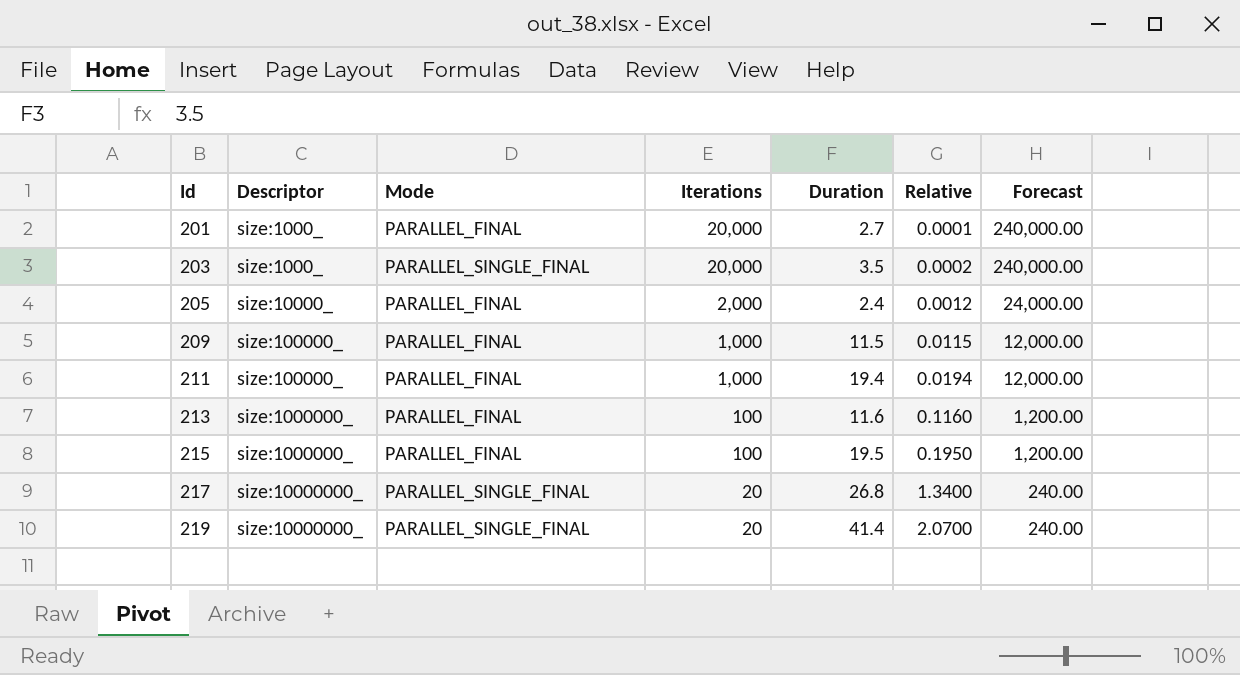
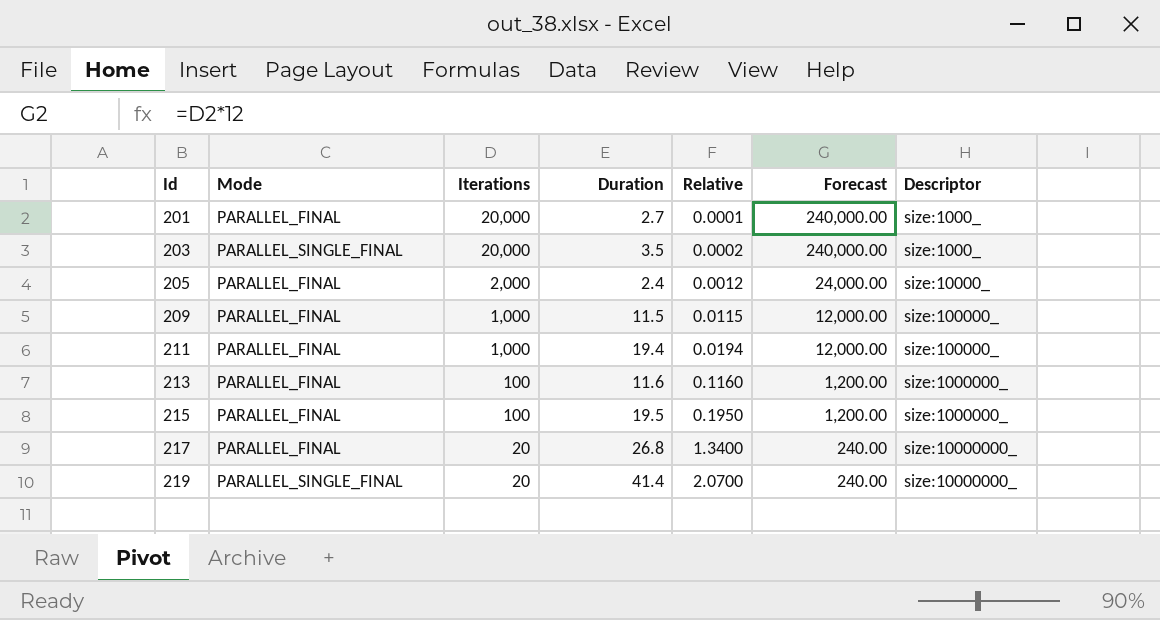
column Descriptor | position: 2 -> 7
217 | Mode: PARALLEL_SINGLE_FINAL -> PARALLEL_FINAL

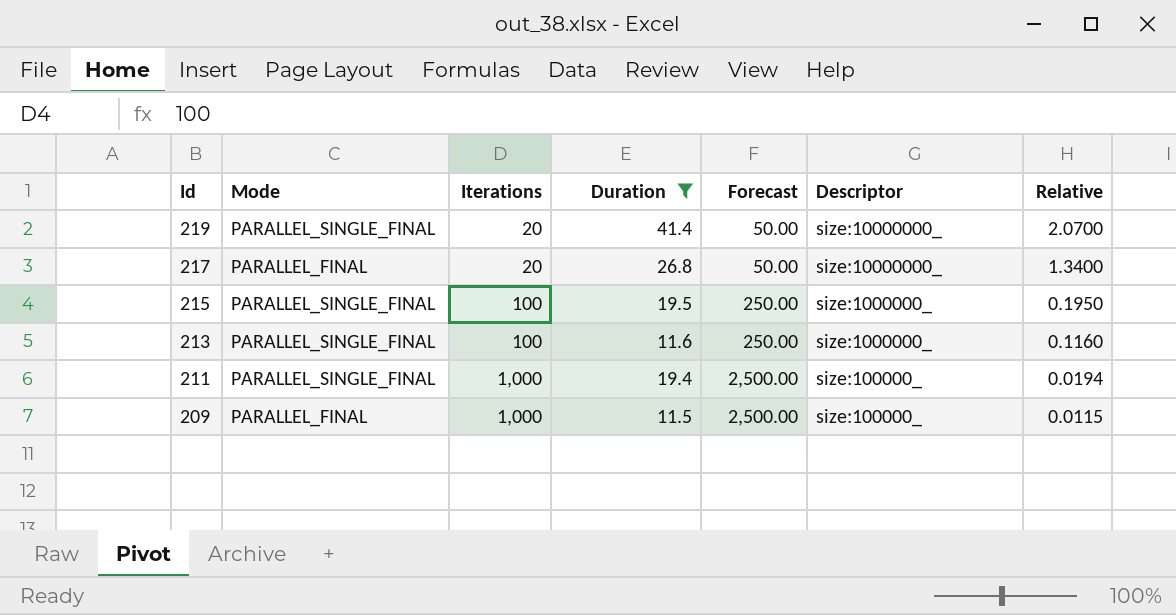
filter: none -> Duration >= 11.5
row order: Id ascending -> Id descending
column Forecast | formula: [Iterations] * 12 -> [Iterations] * 2.5
column Relative | position: 5 -> 7
215 | Mode: PARALLEL_FINAL -> PARALLEL_SINGLE_FINAL
213 | Mode: PARALLEL_FINAL -> PARALLEL_SINGLE_FINAL
211 | Mode: PARALLEL_FINAL -> PARALLEL_SINGLE_FINAL

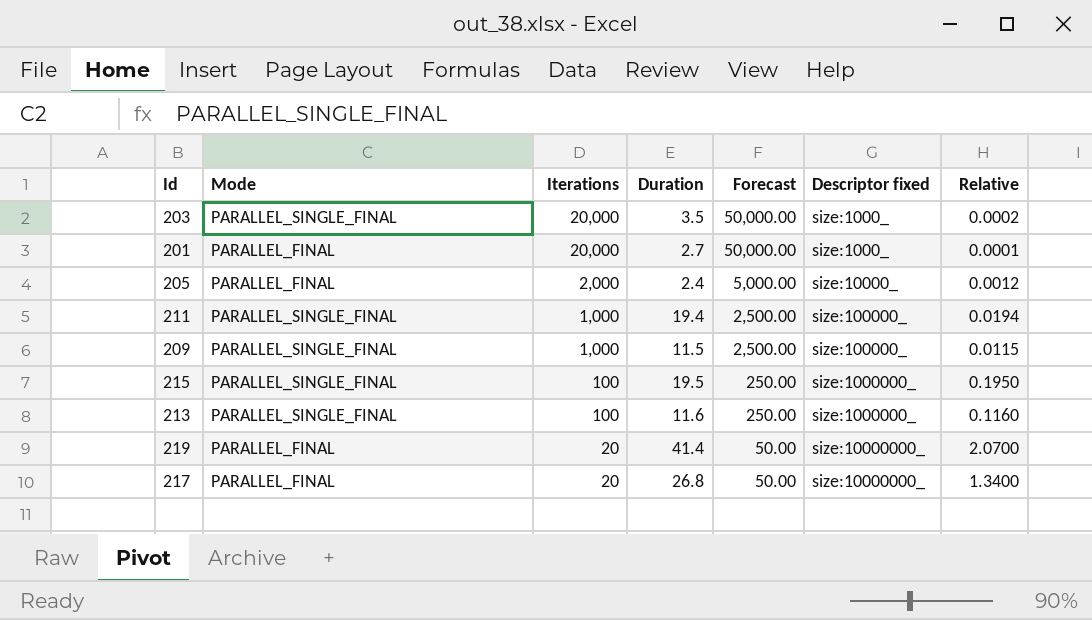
filter: Duration >= 11.5 -> none
row order: Id descending -> Iterations descending
column name: Descriptor -> Descriptor fixed
209 | Mode: PARALLEL_FINAL -> PARALLEL_SINGLE_FINAL
219 | Mode: PARALLEL_SINGLE_FINAL -> PARALLEL_FINAL

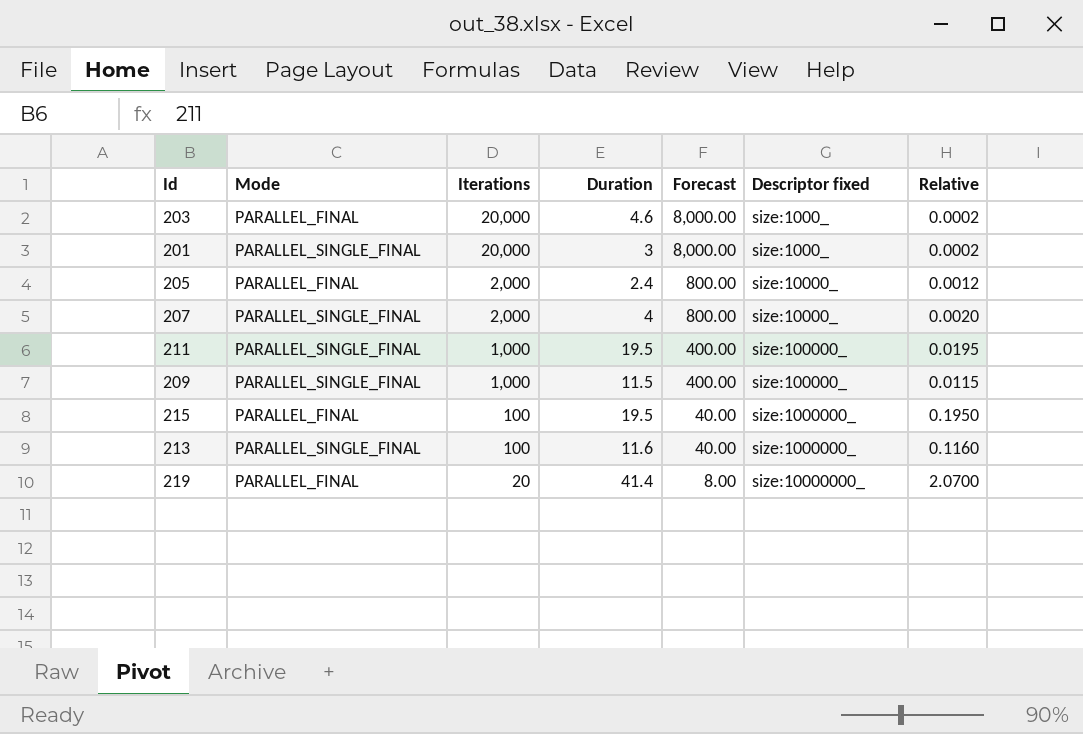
column Forecast | formula: [Iterations] * 2.5 -> [Iterations] * 0.4
row 217: PARALLEL_FINAL | 20 | 26.8 | 50.00 | size:10000000_ | 1.3400 -> none
203 | Mode: PARALLEL_SINGLE_FINAL -> PARALLEL_FINAL
203 | Duration: 3.5 -> 4.6
201 | Mode: PARALLEL_FINAL -> PARALLEL_SINGLE_FINAL
201 | Duration: 2.7 -> 3
201 | Relative: 0.0001 -> 0.0002
row 207: none -> PARALLEL_SINGLE_FINAL | 2,000 | 4 | 800.00 | size:10000_ | 0.0020
211 | Duration: 19.4 -> 19.5
211 | Relative: 0.0194 -> 0.0195
215 | Mode: PARALLEL_SINGLE_FINAL -> PARALLEL_FINAL

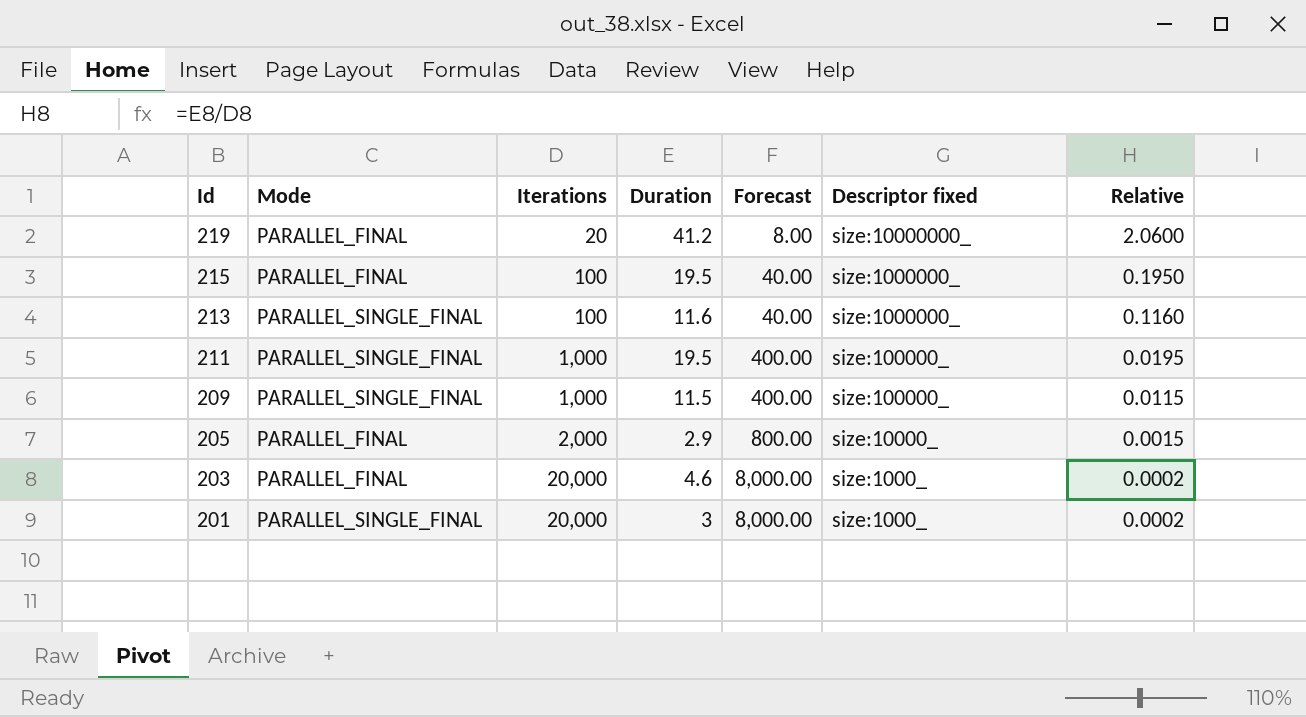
row order: Iterations descending -> Id descending
row 207: PARALLEL_SINGLE_FINAL | 2,000 | 4 | 800.00 | size:10000_ | 0.0020 -> none
219 | Duration: 41.4 -> 41.2
219 | Relative: 2.0700 -> 2.0600
205 | Duration: 2.4 -> 2.9
205 | Relative: 0.0012 -> 0.0015

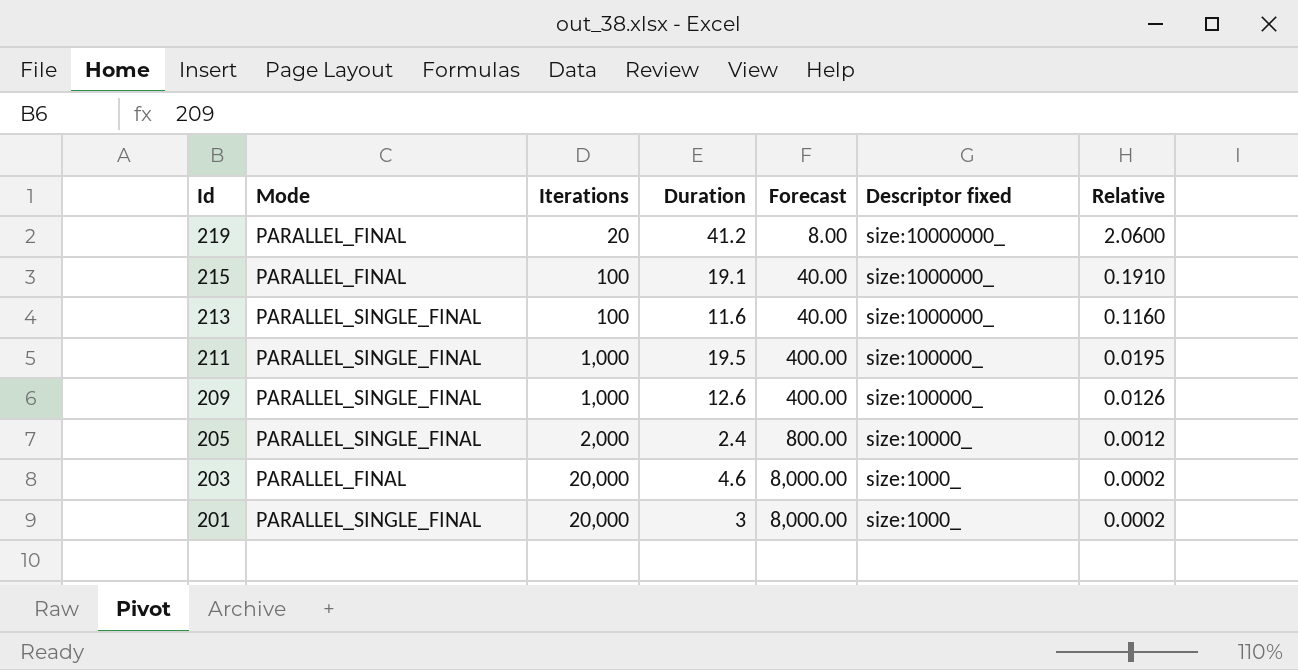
215 | Duration: 19.5 -> 19.1
215 | Relative: 0.1950 -> 0.1910
209 | Duration: 11.5 -> 12.6
209 | Relative: 0.0115 -> 0.0126
205 | Mode: PARALLEL_FINAL -> PARALLEL_SINGLE_FINAL
205 | Duration: 2.9 -> 2.4
205 | Relative: 0.0015 -> 0.0012

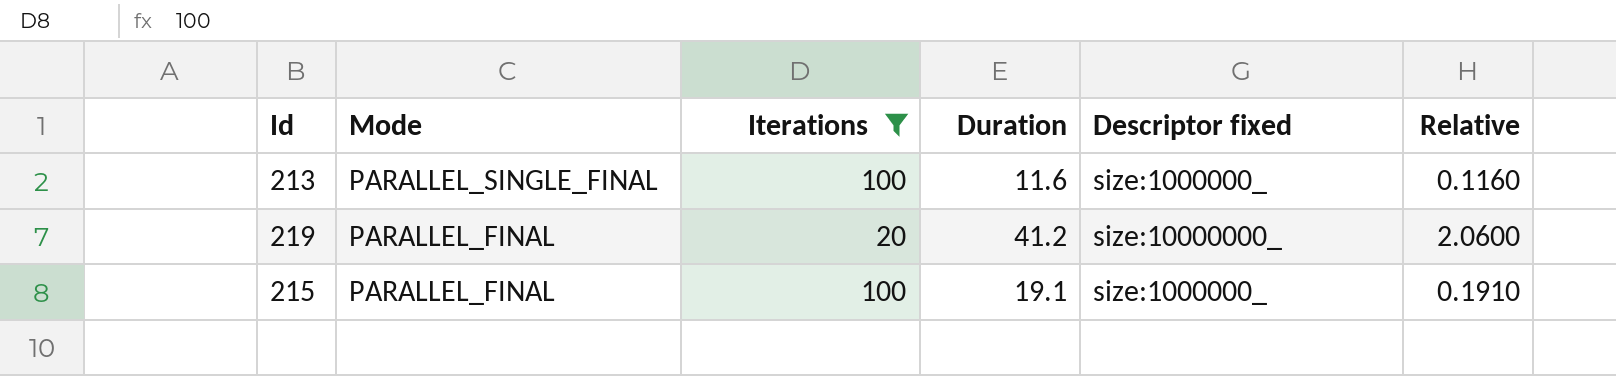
filter: none -> Iterations <= 100
row order: Id descending -> Mode descending
column Forecast | formula: [Iterations] * 0.4 -> none

